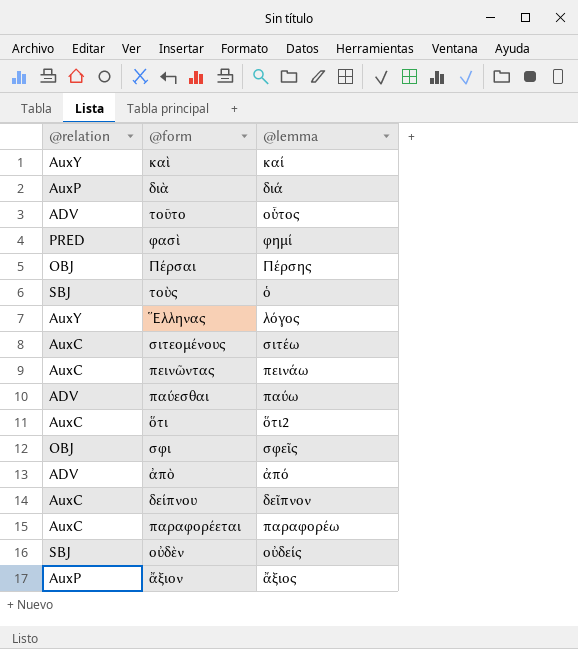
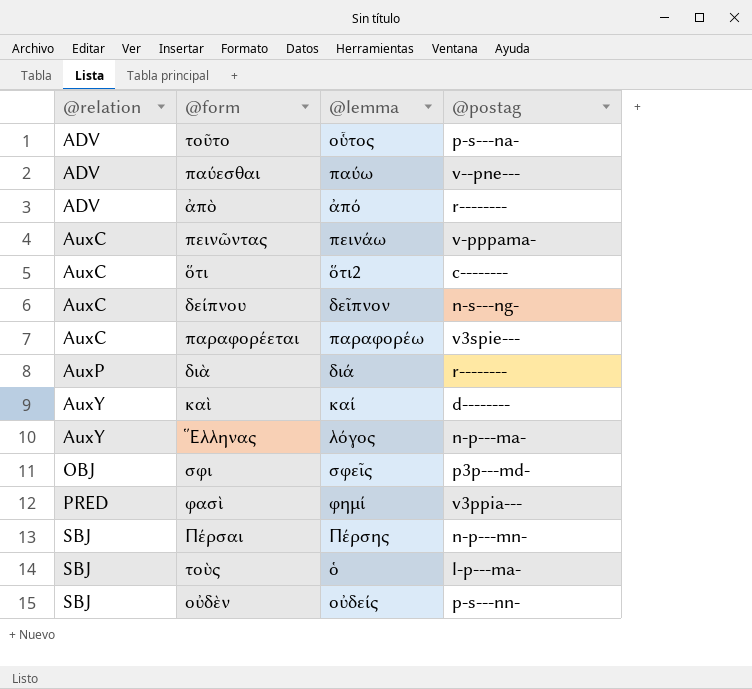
row order: none -> @relation ascending
column @postag | position: none -> 4
row σιτεομένους: AuxC | σιτέω -> none
row ἄξιον: AuxP | ἄξιος -> none
Πέρσαι | @relation: OBJ -> SBJ

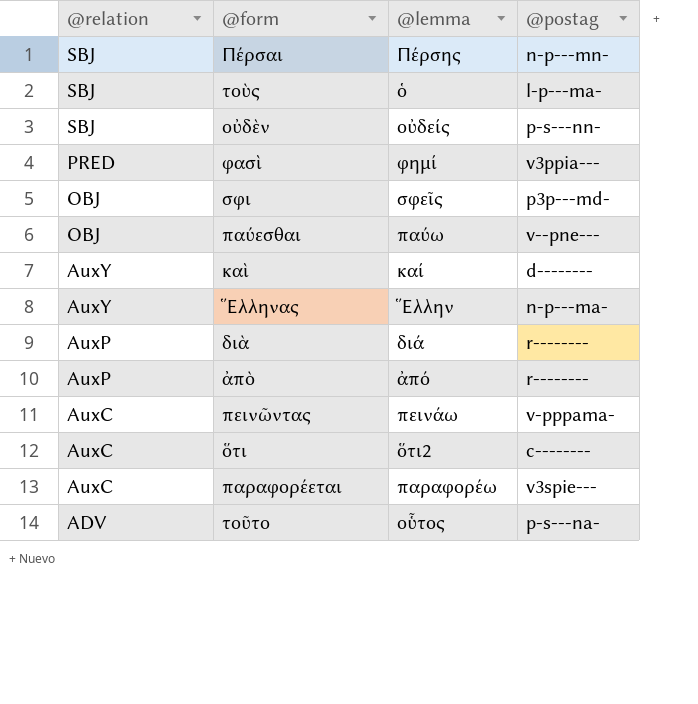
row order: @relation ascending -> @relation descending
row δείπνου: AuxC | δεῖπνον | n-s---ng- -> none
παύεσθαι | @relation: ADV -> OBJ
Ἕλληνας | @lemma: λόγος -> Ἕλλην
ἀπὸ | @relation: ADV -> AuxP

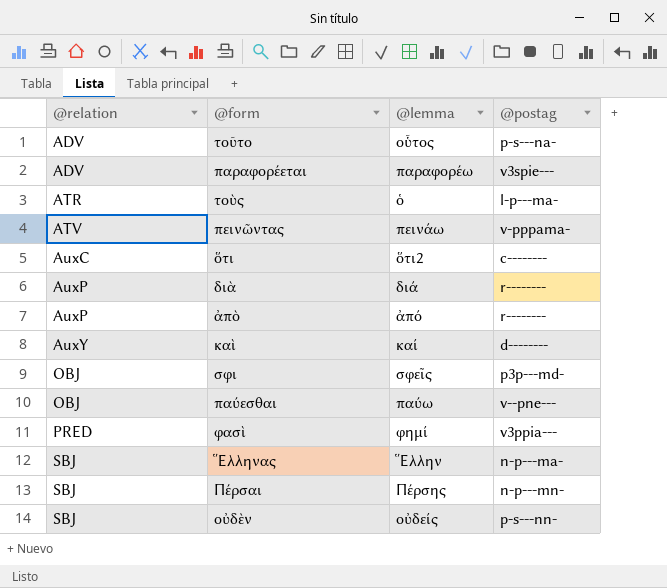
row order: @relation descending -> @relation ascending
παραφορέεται | @relation: AuxC -> ADV
τοὺς | @relation: SBJ -> ATR
πεινῶντας | @relation: AuxC -> ATV
Ἕλληνας | @relation: AuxY -> SBJ

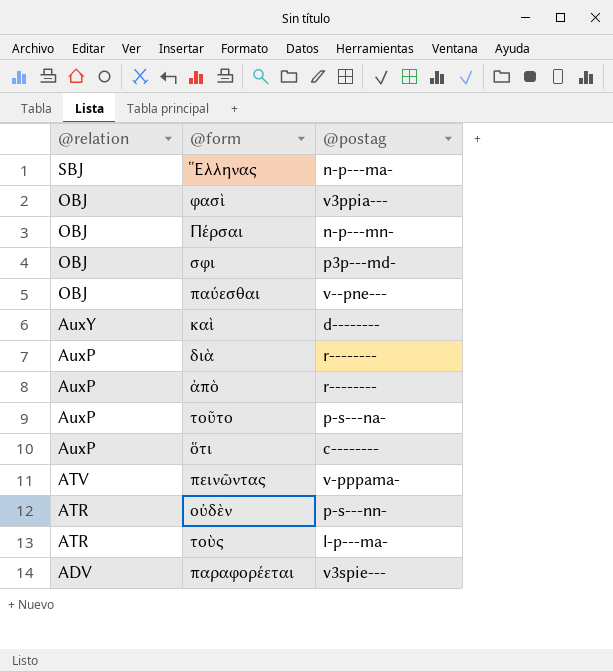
row order: @relation ascending -> @relation descending
column @lemma | position: 3 -> none
φασὶ | @relation: PRED -> OBJ
Πέρσαι | @relation: SBJ -> OBJ
τοῦτο | @relation: ADV -> AuxP
ὅτι | @relation: AuxC -> AuxP
οὐδὲν | @relation: SBJ -> ATR

